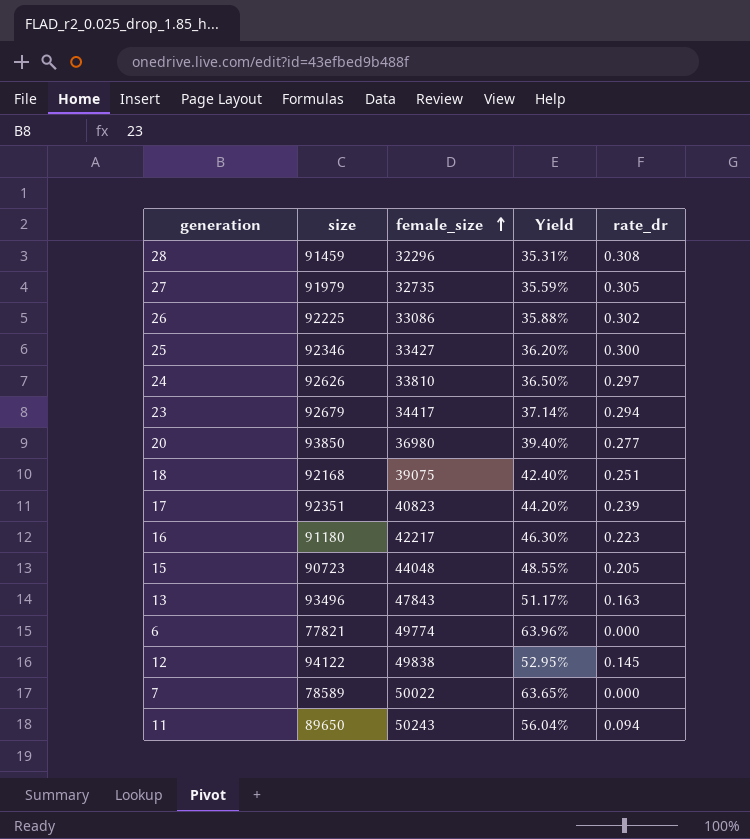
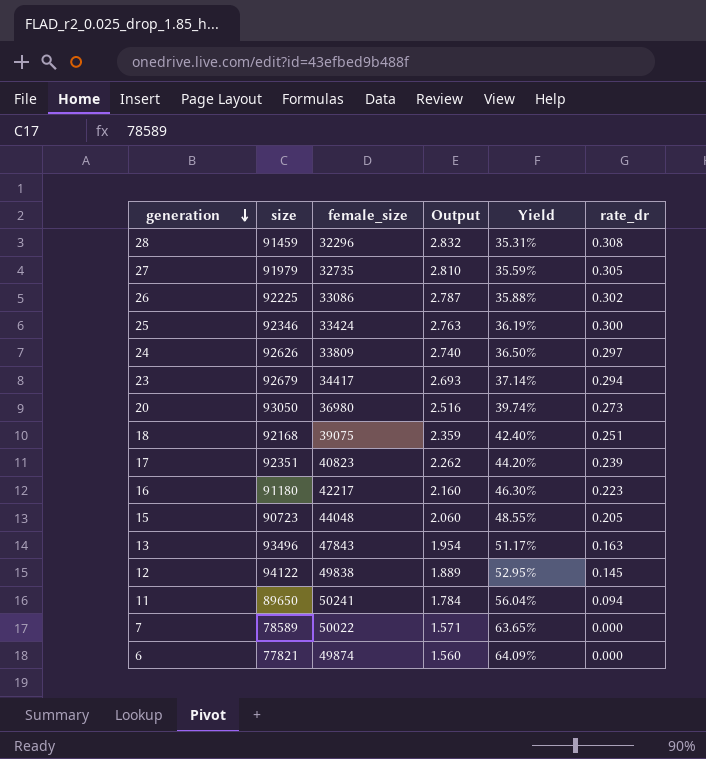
row order: female_size ascending -> generation descending
column Output | formula: none -> [size] / [female_size]
25 | female_size: 33427 -> 33424
25 | Yield: 36.20% -> 36.19%
24 | female_size: 33810 -> 33809
20 | size: 93850 -> 93050
20 | Yield: 39.40% -> 39.74%
20 | rate_dr: 0.277 -> 0.273
11 | female_size: 50243 -> 50241
6 | female_size: 49774 -> 49874
6 | Yield: 63.96% -> 64.09%

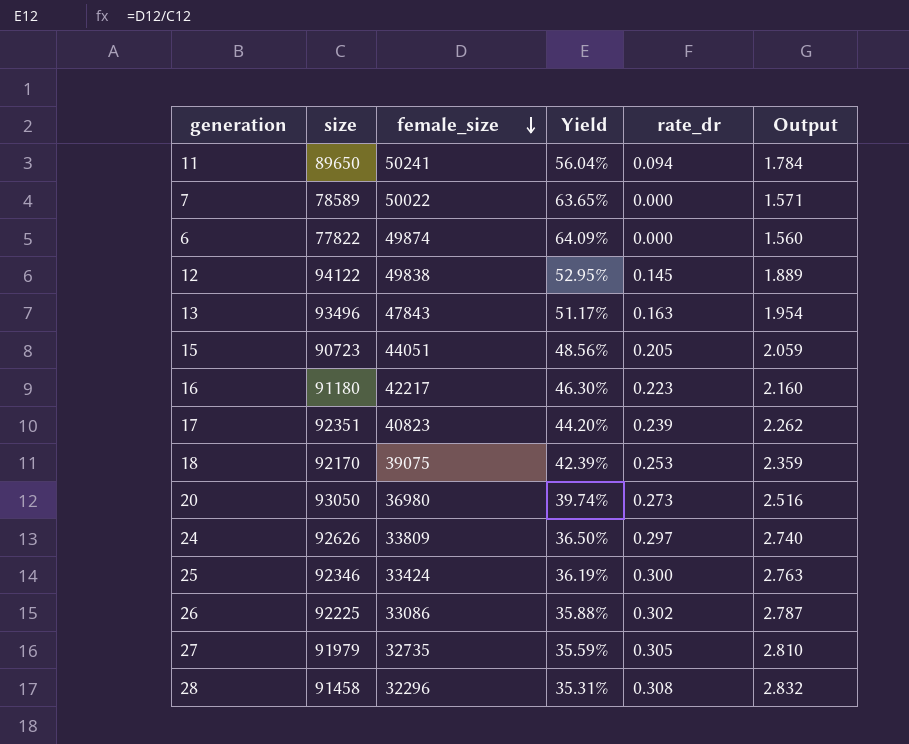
row order: generation descending -> female_size descending
column Output | position: 4 -> 6
row 23: 92679 | 34417 | 2.693 | 37.14% | 0.294 -> none
6 | size: 77821 -> 77822
15 | female_size: 44048 -> 44051
15 | Yield: 48.55% -> 48.56%
15 | Output: 2.060 -> 2.059
18 | size: 92168 -> 92170
18 | Yield: 42.40% -> 42.39%
18 | rate_dr: 0.251 -> 0.253
28 | size: 91459 -> 91458

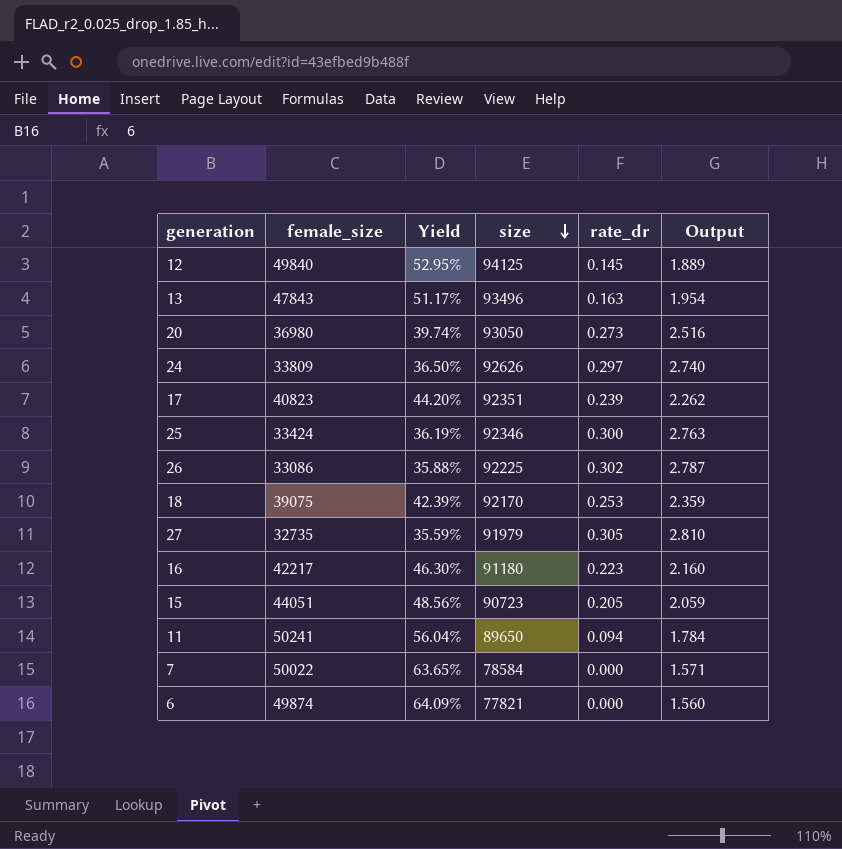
row order: female_size descending -> size descending
column size | position: 2 -> 4
row 28: 91458 | 32296 | 35.31% | 0.308 | 2.832 -> none
12 | female_size: 49838 -> 49840
12 | size: 94122 -> 94125
7 | size: 78589 -> 78584
6 | size: 77822 -> 77821

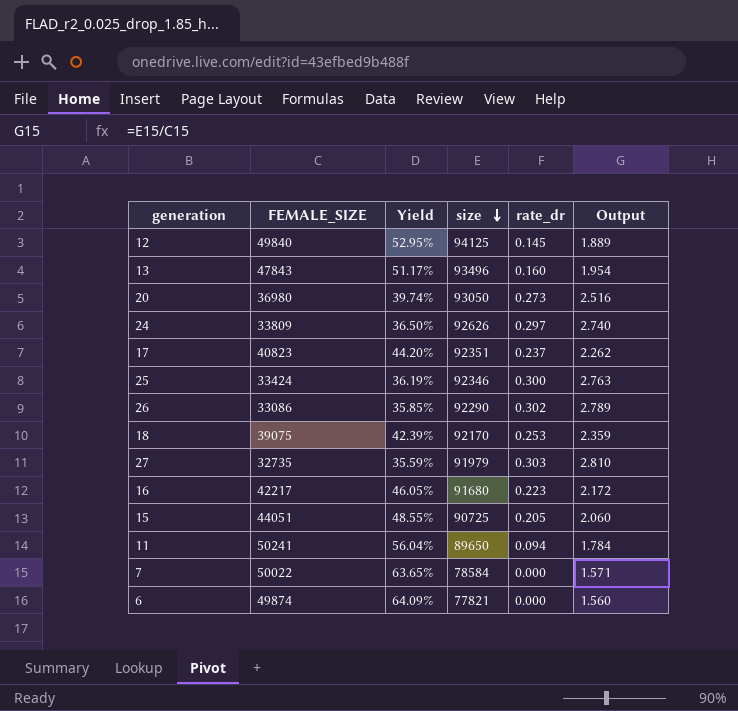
column name: female_size -> FEMALE_SIZE
13 | rate_dr: 0.163 -> 0.160
17 | rate_dr: 0.239 -> 0.237
26 | Yield: 35.88% -> 35.85%
26 | size: 92225 -> 92290
26 | Output: 2.787 -> 2.789
27 | rate_dr: 0.305 -> 0.303
16 | Yield: 46.30% -> 46.05%
16 | size: 91180 -> 91680
16 | Output: 2.160 -> 2.172
15 | Yield: 48.56% -> 48.55%
15 | size: 90723 -> 90725
15 | Output: 2.059 -> 2.060

